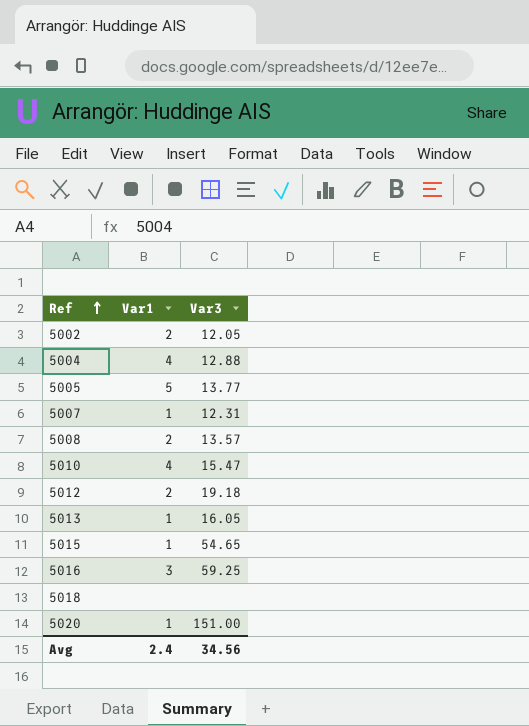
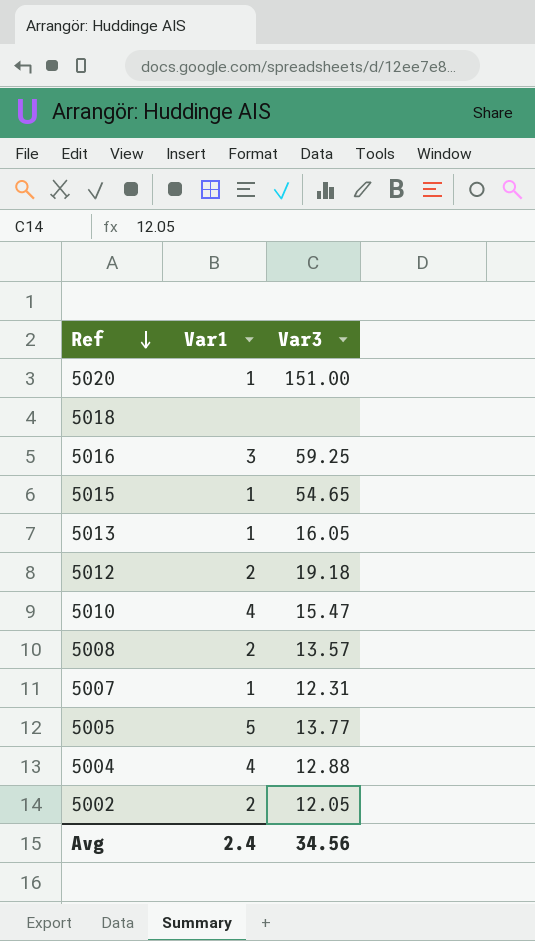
row order: Ref ascending -> Ref descending

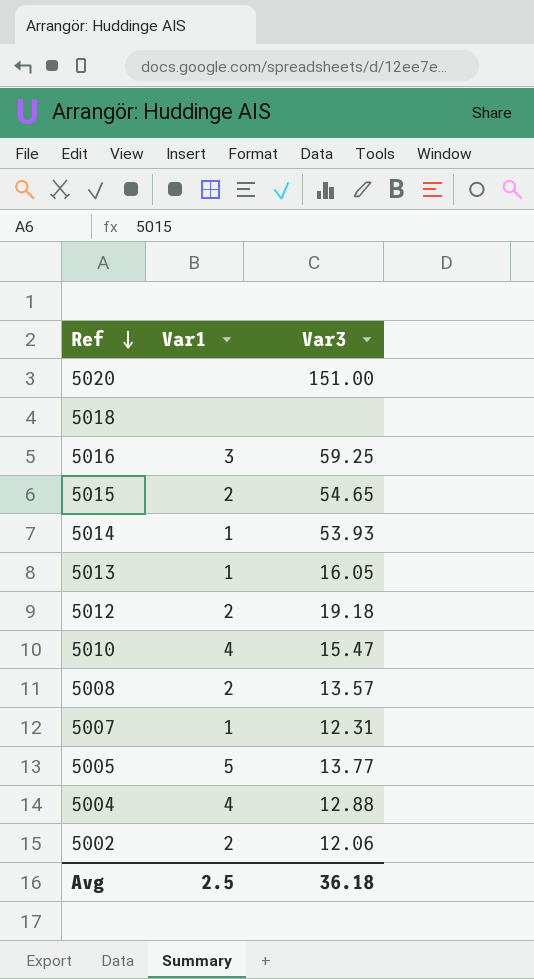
5020 | Var1: 1 -> none
5015 | Var1: 1 -> 2
row 5014: none -> 1 | 53.93
5002 | Var3: 12.05 -> 12.06
Avg | Var1: 2.4 -> 2.5
Avg | Var3: 34.56 -> 36.18

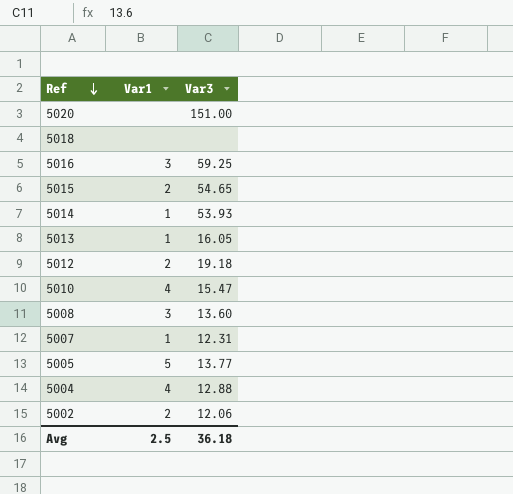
5008 | Var1: 2 -> 3
5008 | Var3: 13.57 -> 13.60

